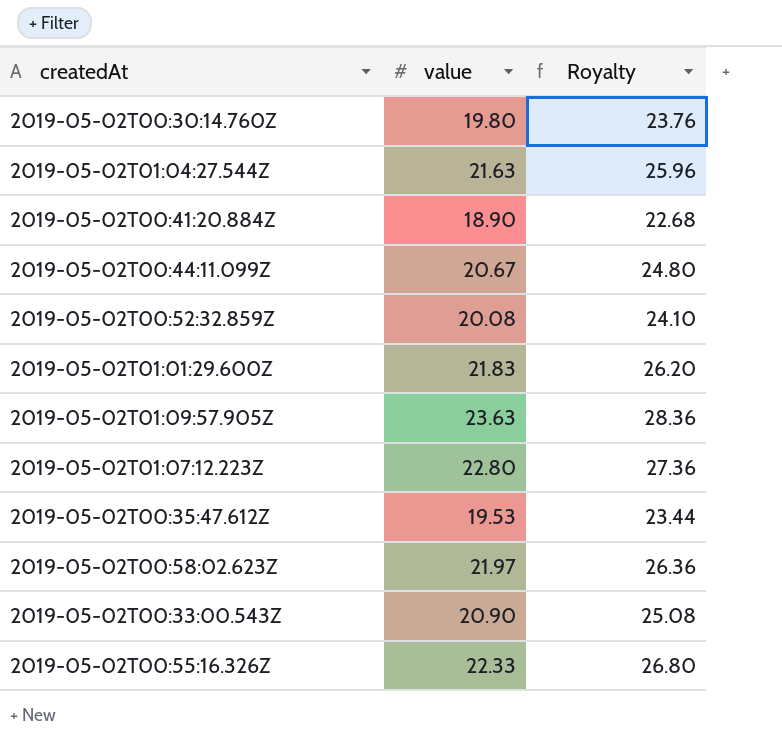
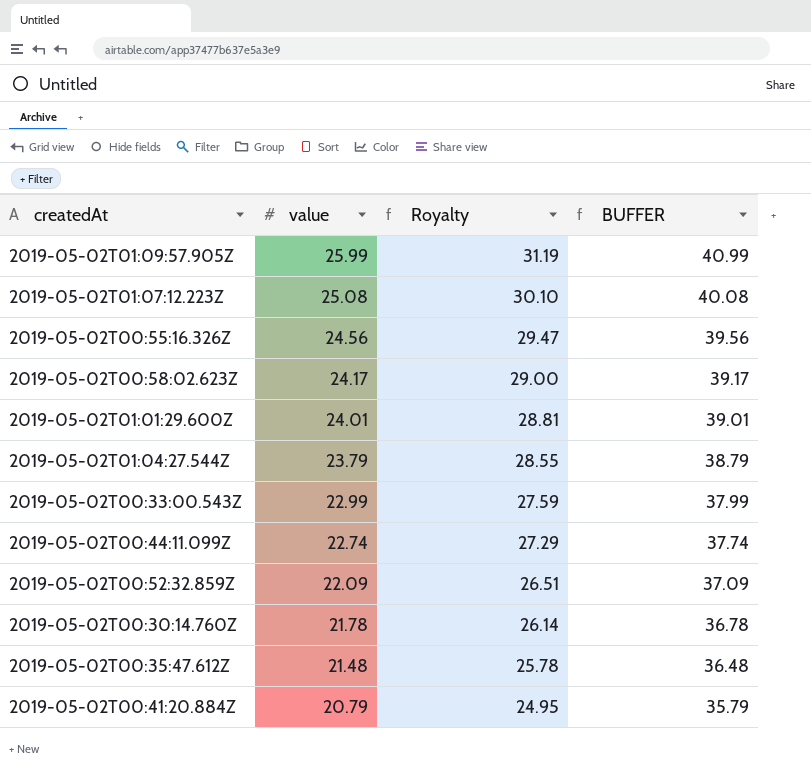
row order: none -> value descending
column BUFFER | formula: none -> [value] + 15
2019-05-02T01:09:57.905Z | value: 23.63 -> 25.99
2019-05-02T01:09:57.905Z | Royalty: 28.36 -> 31.19
2019-05-02T01:07:12.223Z | value: 22.80 -> 25.08
2019-05-02T01:07:12.223Z | Royalty: 27.36 -> 30.10
2019-05-02T00:55:16.326Z | value: 22.33 -> 24.56
2019-05-02T00:55:16.326Z | Royalty: 26.80 -> 29.47
2019-05-02T00:58:02.623Z | value: 21.97 -> 24.17
2019-05-02T00:58:02.623Z | Royalty: 26.36 -> 29.00
2019-05-02T01:01:29.600Z | value: 21.83 -> 24.01
2019-05-02T01:01:29.600Z | Royalty: 26.20 -> 28.81
2019-05-02T01:04:27.544Z | value: 21.63 -> 23.79
2019-05-02T01:04:27.544Z | Royalty: 25.96 -> 28.55
2019-05-02T00:33:00.543Z | value: 20.90 -> 22.99
2019-05-02T00:33:00.543Z | Royalty: 25.08 -> 27.59
2019-05-02T00:44:11.099Z | value: 20.67 -> 22.74
2019-05-02T00:44:11.099Z | Royalty: 24.80 -> 27.29
2019-05-02T00:52:32.859Z | value: 20.08 -> 22.09
2019-05-02T00:52:32.859Z | Royalty: 24.10 -> 26.51
2019-05-02T00:30:14.760Z | value: 19.80 -> 21.78
2019-05-02T00:30:14.760Z | Royalty: 23.76 -> 26.14
2019-05-02T00:35:47.612Z | value: 19.53 -> 21.48
2019-05-02T00:35:47.612Z | Royalty: 23.44 -> 25.78
2019-05-02T00:41:20.884Z | value: 18.90 -> 20.79
2019-05-02T00:41:20.884Z | Royalty: 22.68 -> 24.95

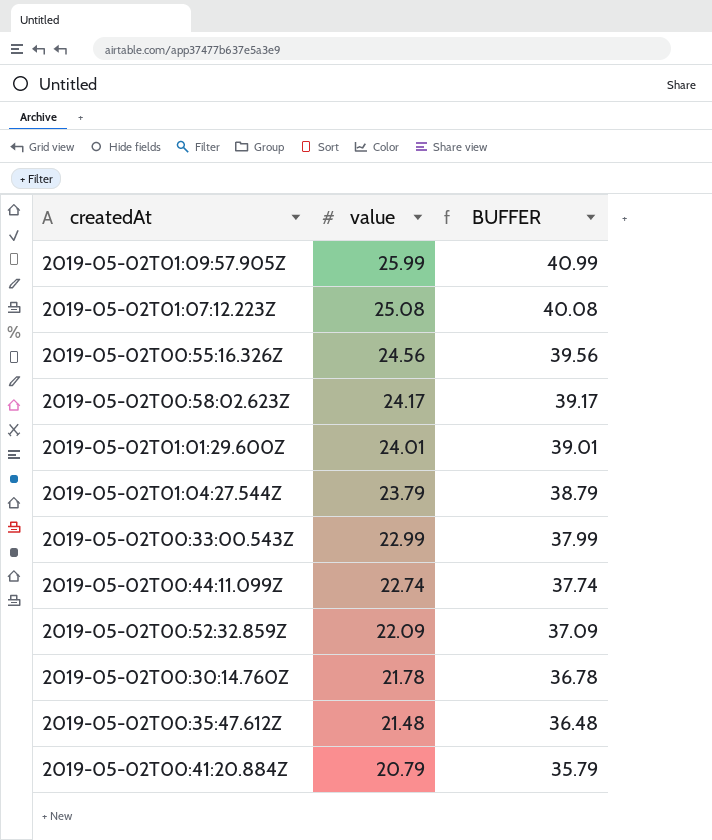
column Royalty | formula: [value] * 1.2 -> none

